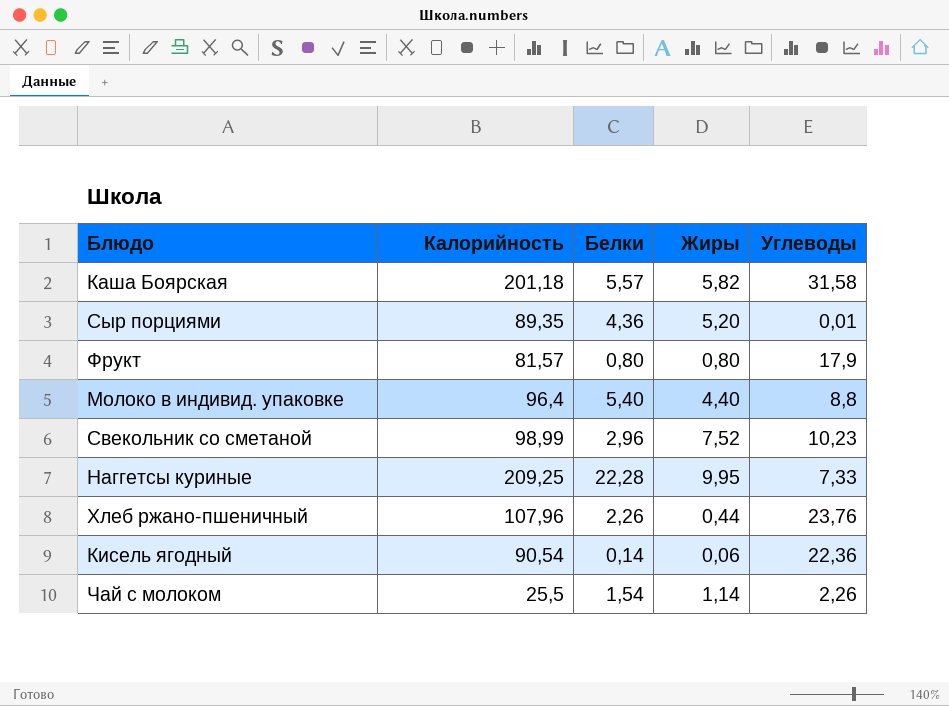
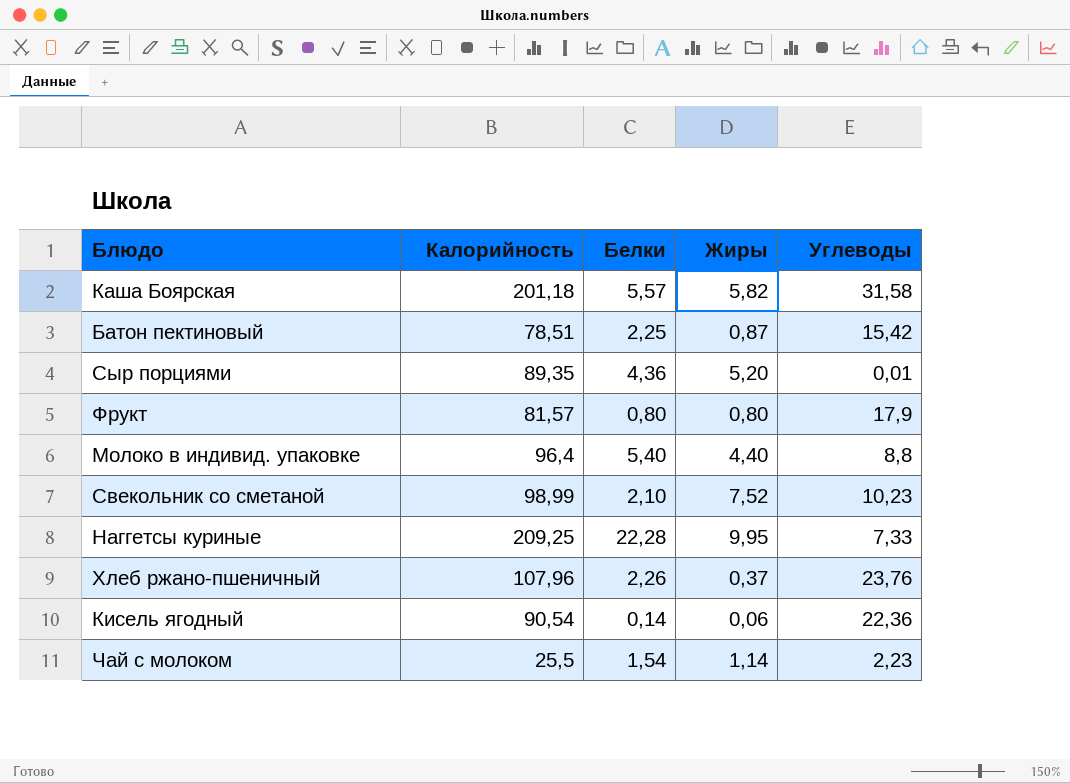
row Батон пектиновый: none -> 78,51 | 2,25 | 0,87 | 15,42
Свекольник со сметаной | Белки: 2,96 -> 2,10
Хлеб ржано-пшеничный | Жиры: 0,44 -> 0,37
Чай с молоком | Углеводы: 2,26 -> 2,23

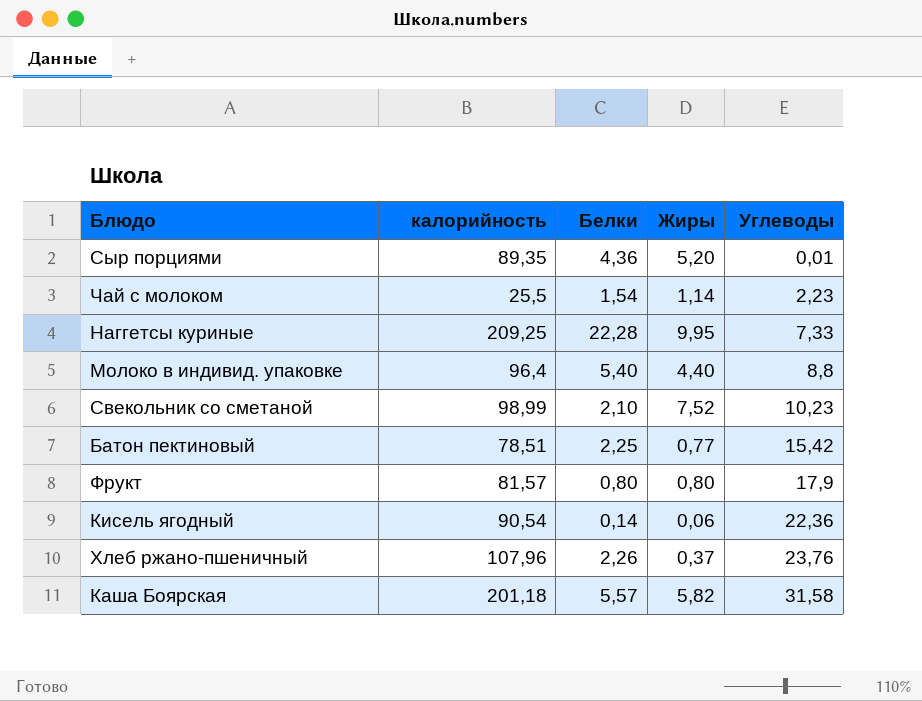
row order: none -> Углеводы ascending
column name: Калорийность -> калорийность
Батон пектиновый | Жиры: 0,87 -> 0,77

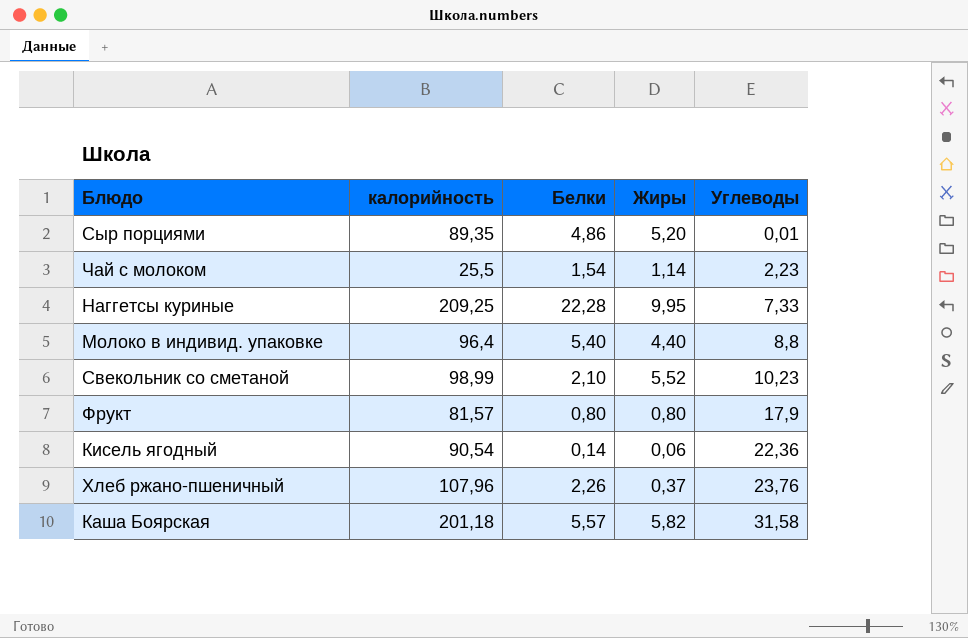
row Батон пектиновый: 78,51 | 2,25 | 0,77 | 15,42 -> none
Сыр порциями | Белки: 4,36 -> 4,86
Свекольник со сметаной | Жиры: 7,52 -> 5,52

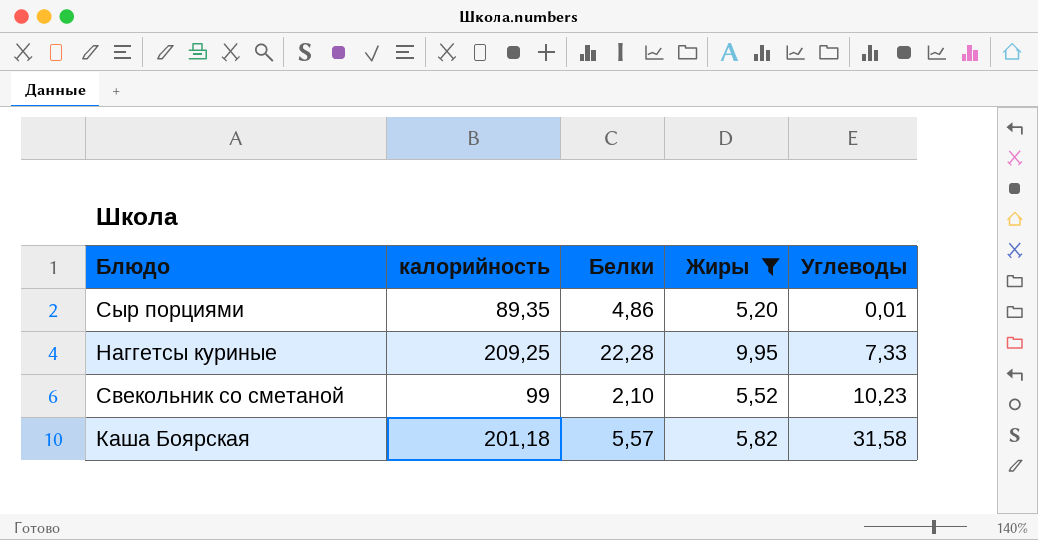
filter: none -> Жиры >= 5,20
Свекольник со сметаной | калорийность: 98,99 -> 99

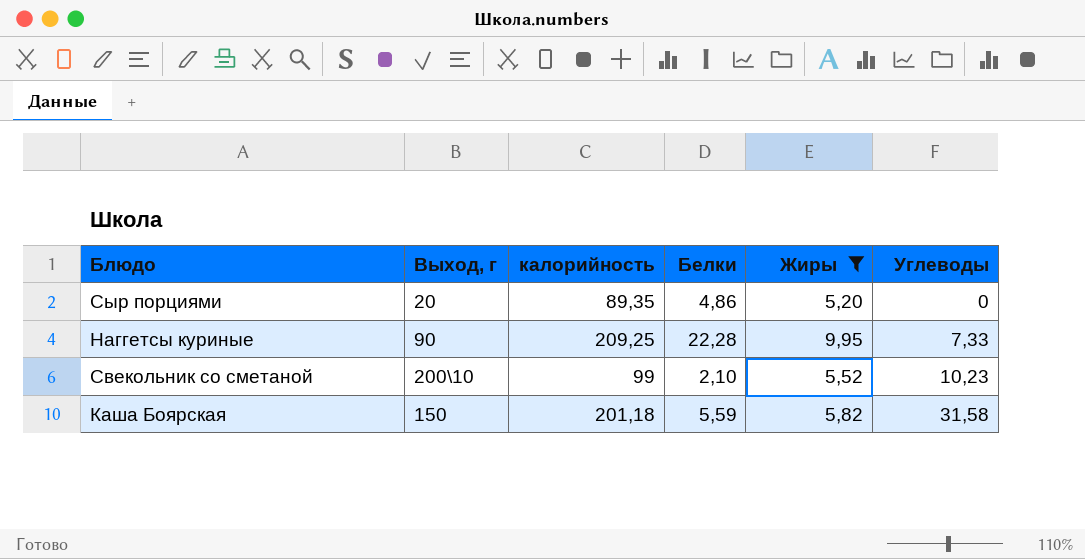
column Выход, г | position: none -> 2
Сыр порциями | Углеводы: 0,01 -> 0
Каша Боярская | Белки: 5,57 -> 5,59

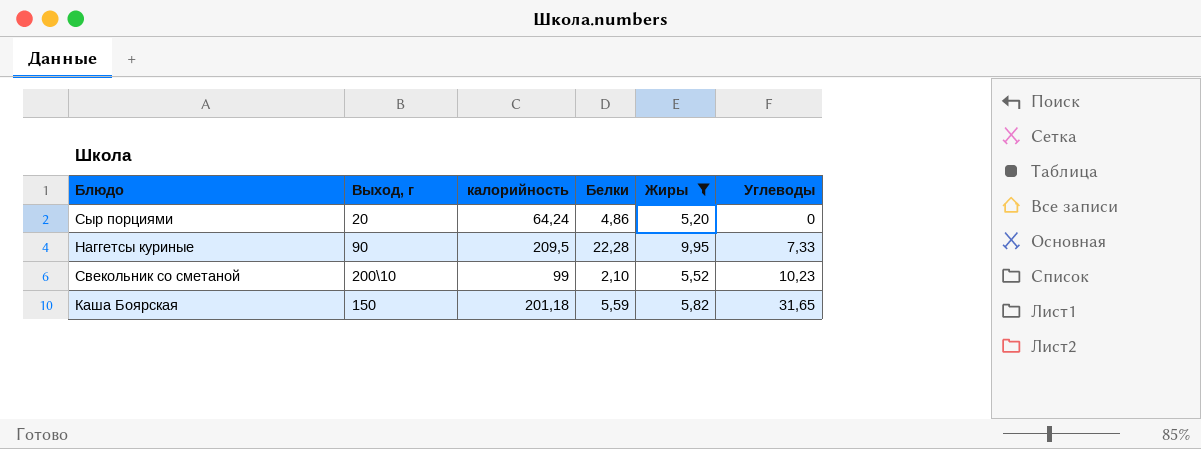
Сыр порциями | калорийность: 89,35 -> 64,24
Наггетсы куриные | калорийность: 209,25 -> 209,5
Каша Боярская | Углеводы: 31,58 -> 31,65

